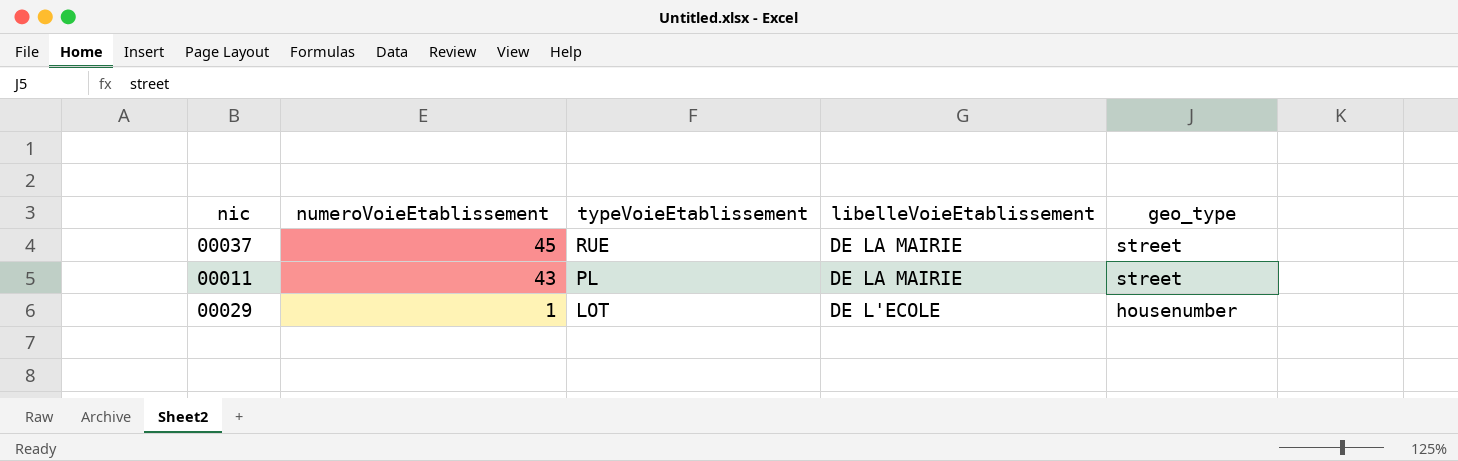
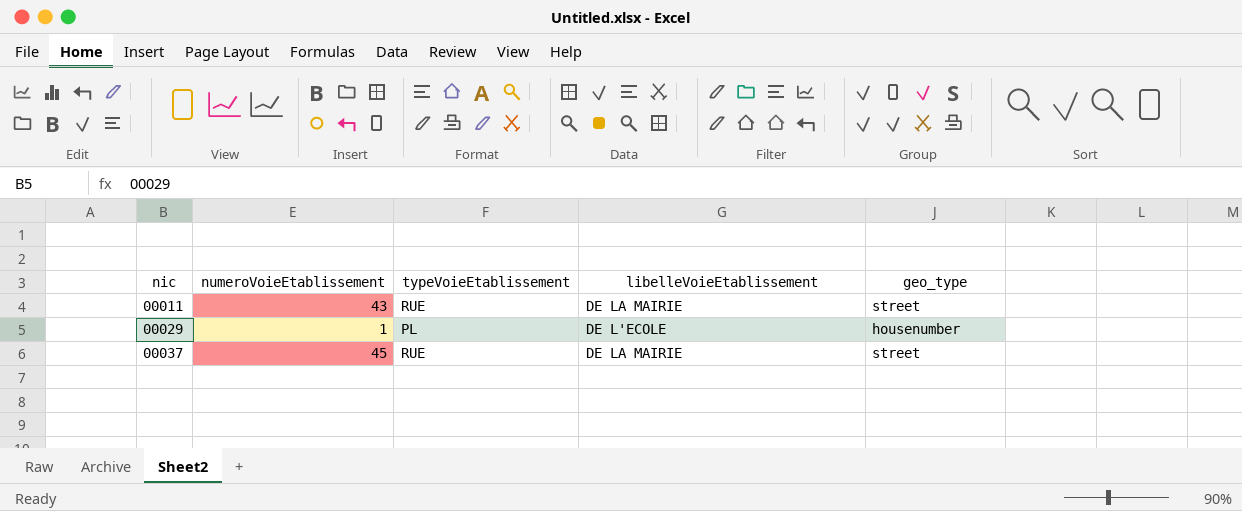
row order: numeroVoieEtablissement descending -> nic ascending
00011 | typeVoieEtablissement: PL -> RUE
00029 | typeVoieEtablissement: LOT -> PL

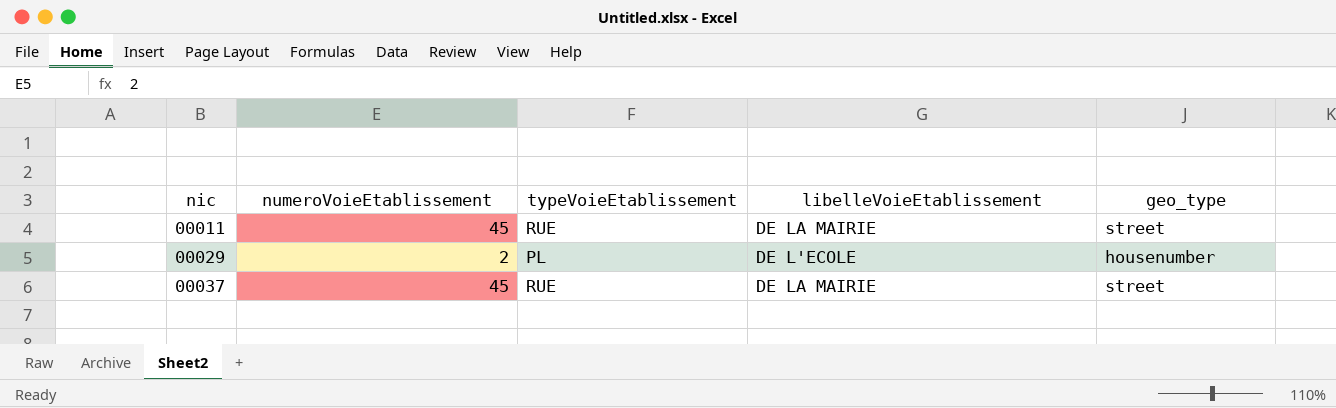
00011 | numeroVoieEtablissement: 43 -> 45
00029 | numeroVoieEtablissement: 1 -> 2

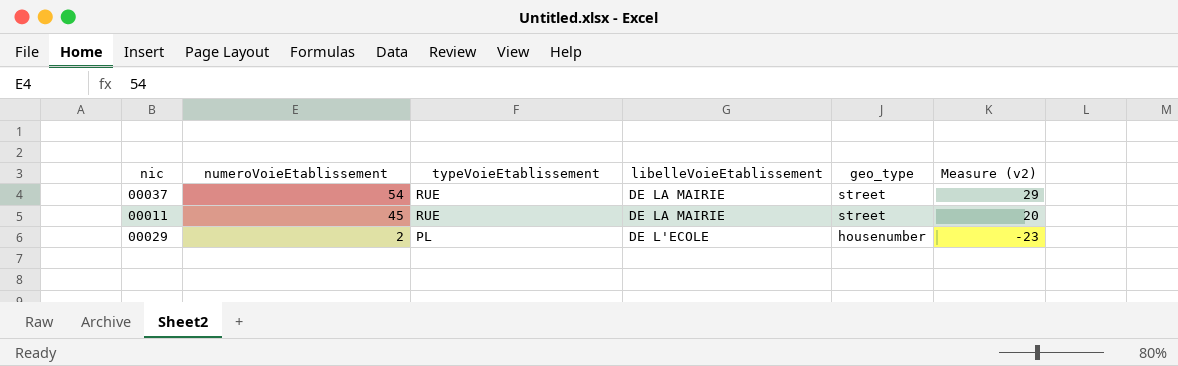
row order: nic ascending -> numeroVoieEtablissement descending
column Measure (v2) | formula: none -> [numeroVoieEtablissement] - 25
00037 | numeroVoieEtablissement: 45 -> 54

